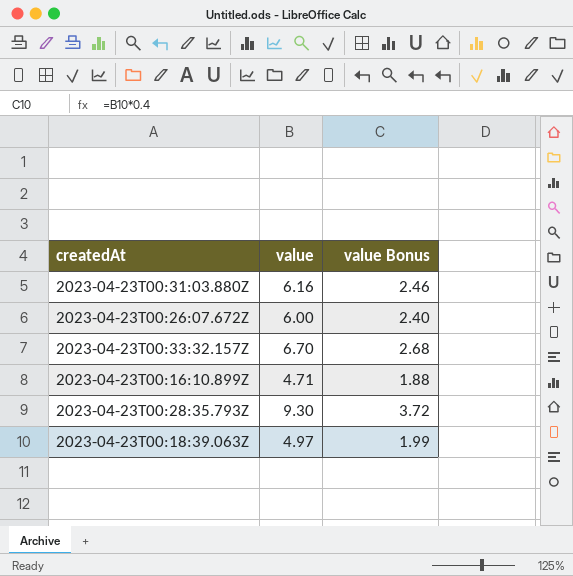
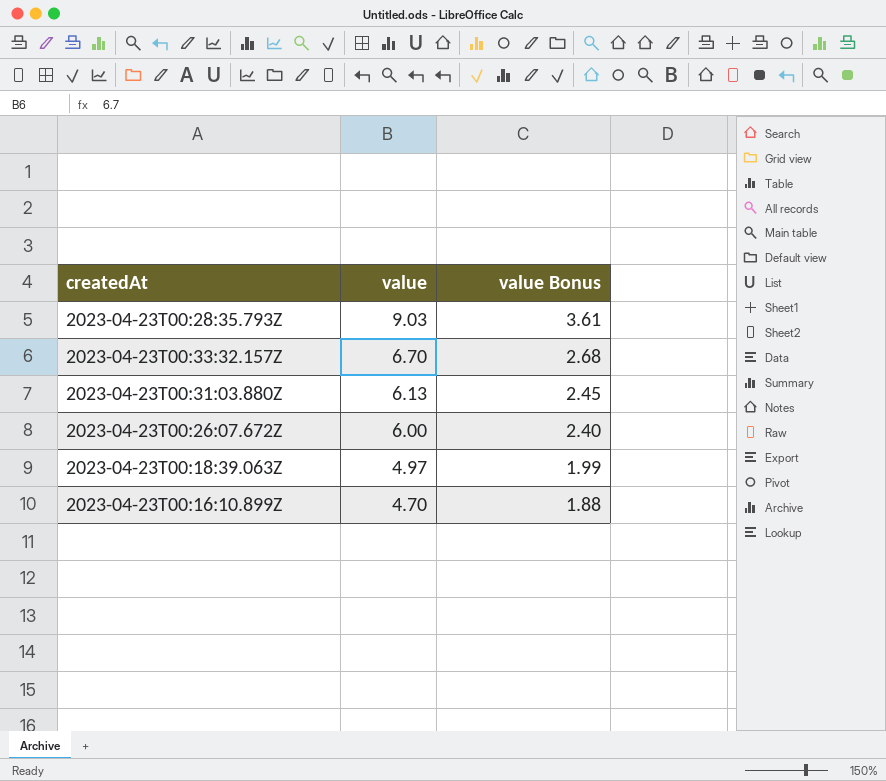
row order: none -> value descending
2023-04-23T00:28:35.793Z | value: 9.30 -> 9.03
2023-04-23T00:28:35.793Z | value Bonus: 3.72 -> 3.61
2023-04-23T00:31:03.880Z | value: 6.16 -> 6.13
2023-04-23T00:31:03.880Z | value Bonus: 2.46 -> 2.45
2023-04-23T00:16:10.899Z | value: 4.71 -> 4.70

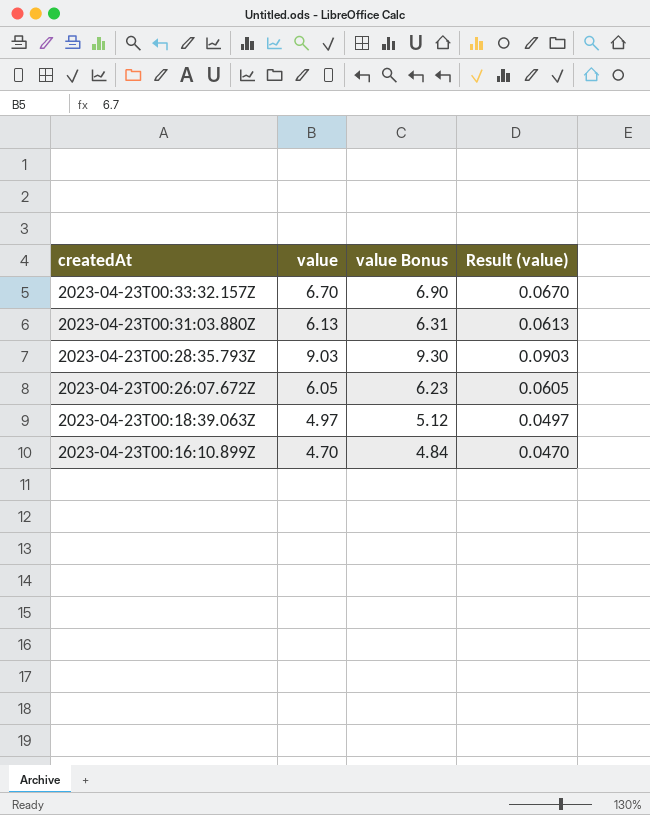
row order: value descending -> createdAt descending
column value Bonus | formula: [value] * 0.4 -> [value] * 1.03
column Result (value) | formula: none -> [value] * 0.01
2023-04-23T00:26:07.672Z | value: 6.00 -> 6.05

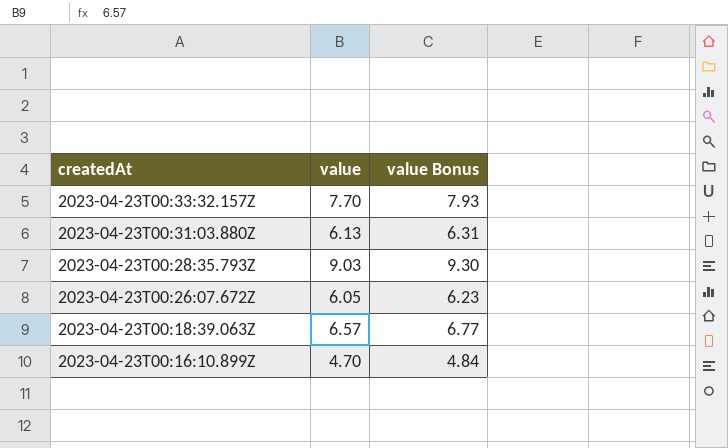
column Result (value) | formula: [value] * 0.01 -> none
2023-04-23T00:33:32.157Z | value: 6.70 -> 7.70
2023-04-23T00:33:32.157Z | value Bonus: 6.90 -> 7.93
2023-04-23T00:18:39.063Z | value: 4.97 -> 6.57
2023-04-23T00:18:39.063Z | value Bonus: 5.12 -> 6.77

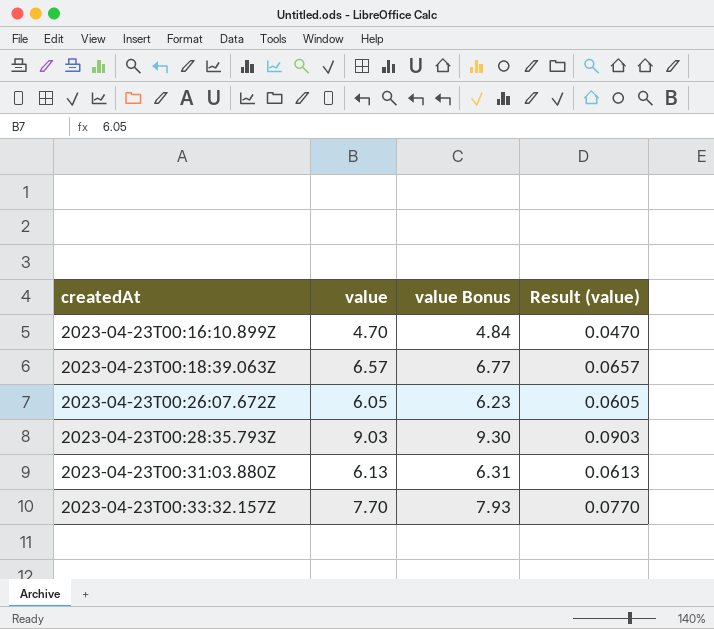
row order: createdAt descending -> createdAt ascending
column Result (value) | formula: none -> [value] * 0.01

